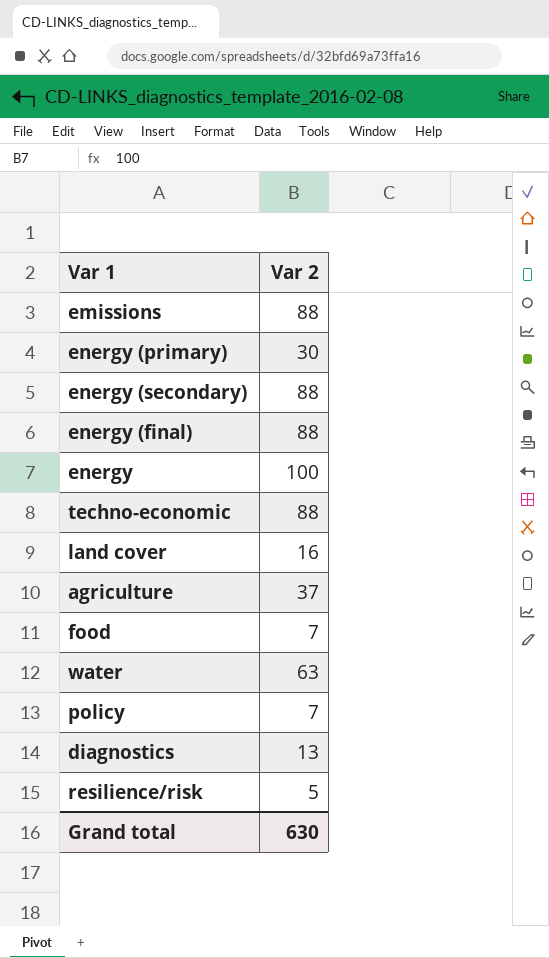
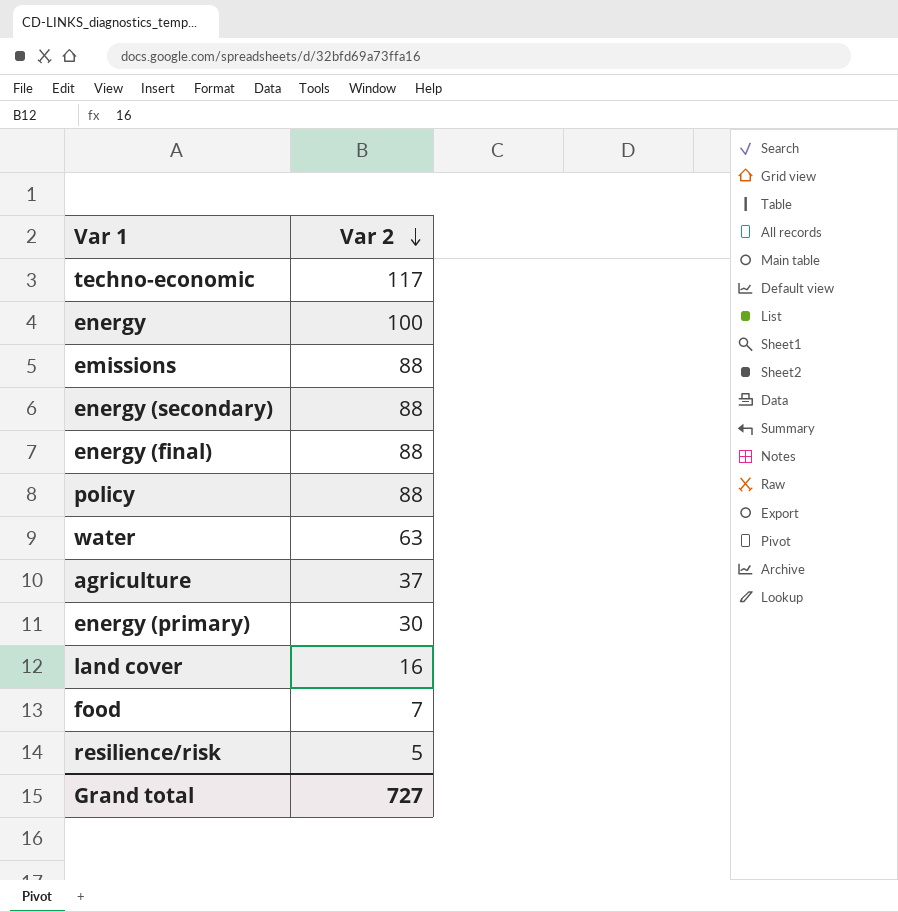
row order: none -> Var 2 descending
row diagnostics: 13 -> none
techno-economic | Var 2: 88 -> 117
policy | Var 2: 7 -> 88
Grand total | Var 2: 630 -> 727

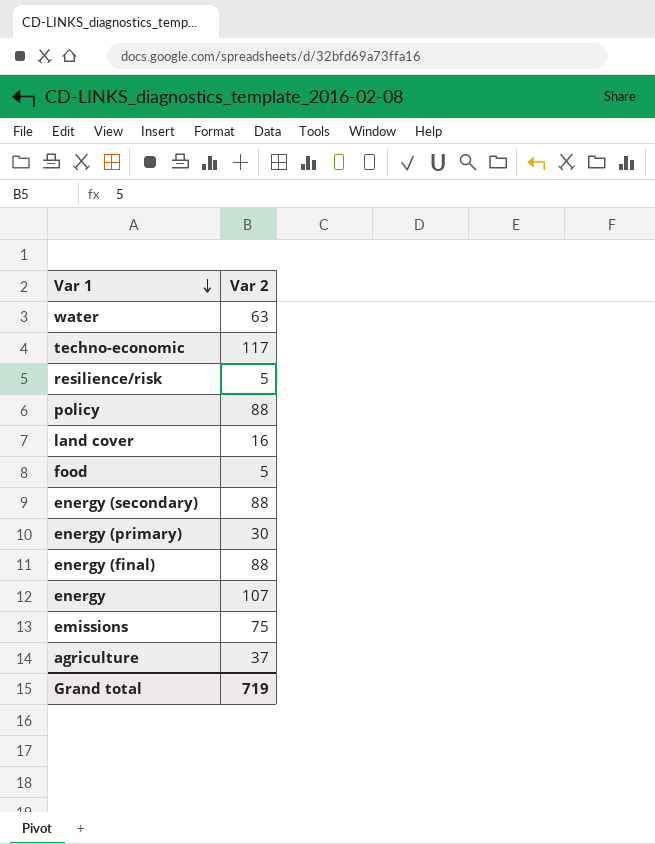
row order: Var 2 descending -> Var 1 descending
food | Var 2: 7 -> 5
energy | Var 2: 100 -> 107
emissions | Var 2: 88 -> 75
Grand total | Var 2: 727 -> 719

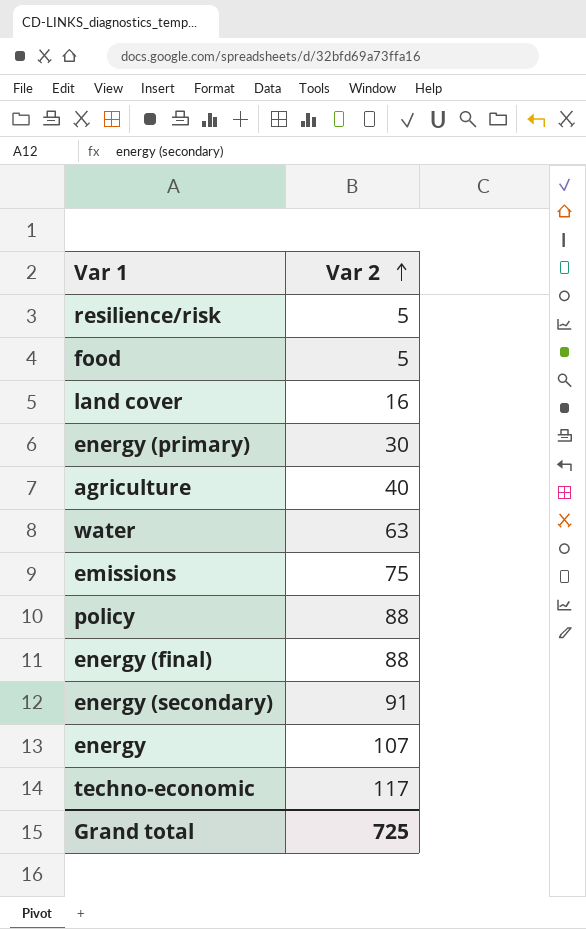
row order: Var 1 descending -> Var 2 ascending
agriculture | Var 2: 37 -> 40
energy (secondary) | Var 2: 88 -> 91
Grand total | Var 2: 719 -> 725

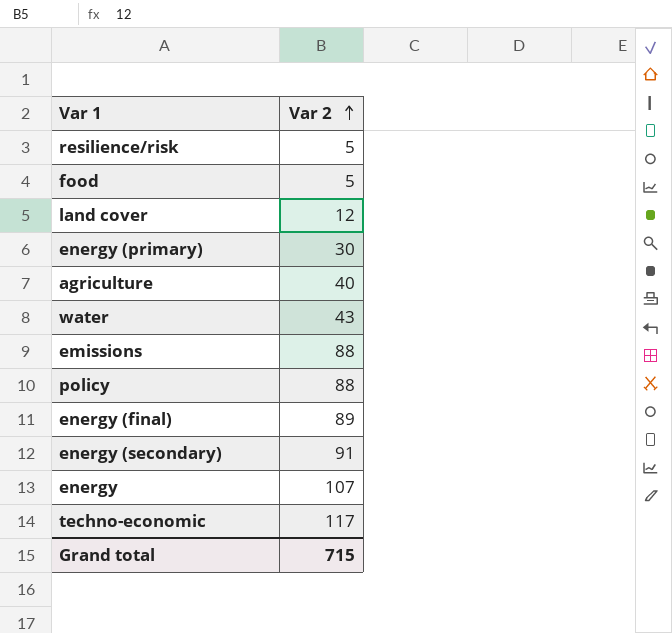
land cover | Var 2: 16 -> 12
water | Var 2: 63 -> 43
emissions | Var 2: 75 -> 88
energy (final) | Var 2: 88 -> 89
Grand total | Var 2: 725 -> 715

